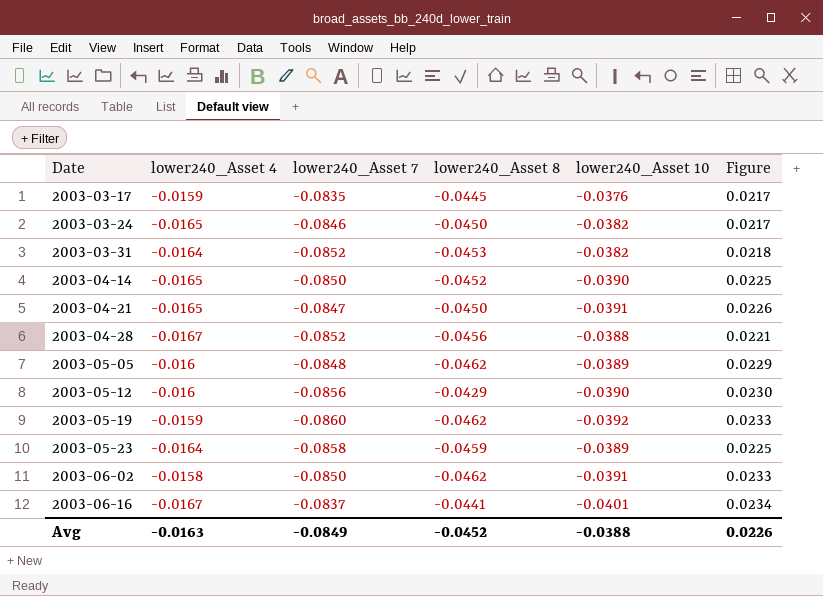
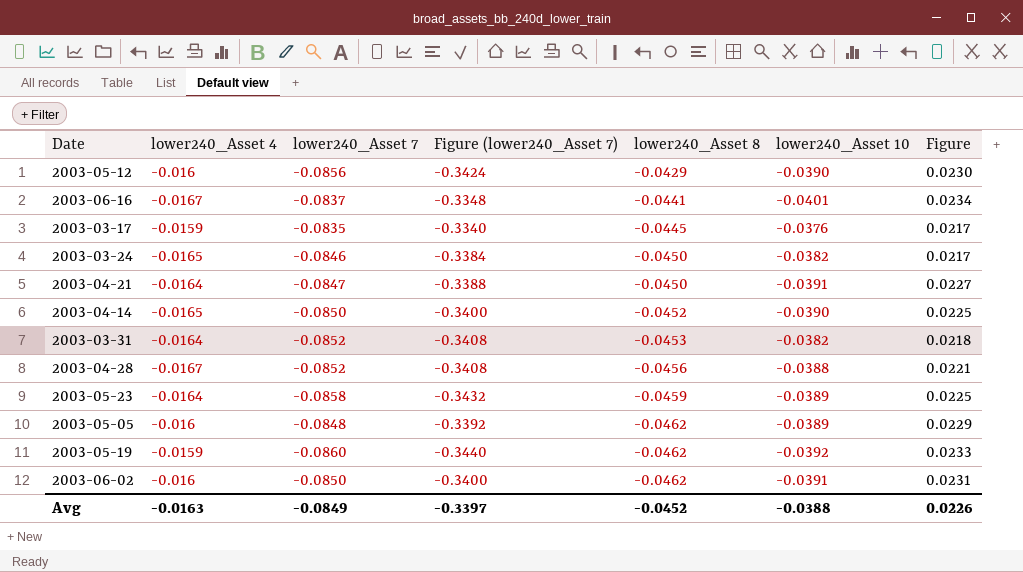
row order: Date ascending -> lower240_Asset 8 descending
column Figure (lower240_Asset 7) | formula: none -> [lower240_Asset 7] * 4
2003-04-21 | lower240_Asset 4: -0.0165 -> -0.0164
2003-04-21 | Figure: 0.0226 -> 0.0227
2003-06-02 | lower240_Asset 4: -0.0158 -> -0.016
2003-06-02 | Figure: 0.0233 -> 0.0231

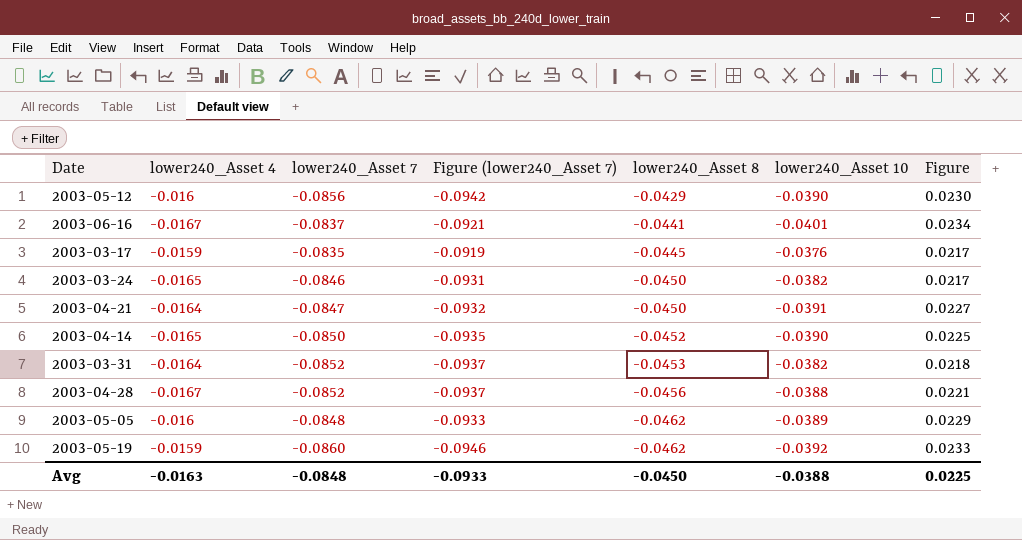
column Figure (lower240_Asset 7) | formula: [lower240_Asset 7] * 4 -> [lower240_Asset 7] * 1.1
row 2003-05-23: -0.0164 | -0.0858 | -0.3432 | -0.0459 | -0.0389 | 0.0225 -> none
row 2003-06-02: -0.016 | -0.0850 | -0.3400 | -0.0462 | -0.0391 | 0.0231 -> none
Avg | lower240_Asset 7: -0.0849 -> -0.0848
Avg | Figure (lower240_Asset 7): -0.3397 -> -0.0933
Avg | lower240_Asset 8: -0.0452 -> -0.0450
Avg | Figure: 0.0226 -> 0.0225

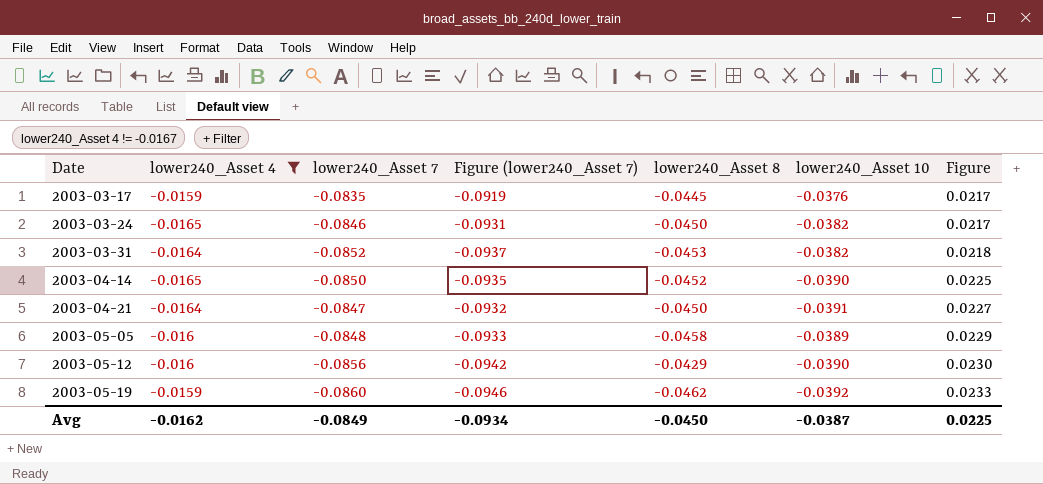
filter: none -> lower240_Asset 4 != -0.0167
row order: lower240_Asset 8 descending -> Date ascending
2003-05-05 | lower240_Asset 8: -0.0462 -> -0.0458
Avg | lower240_Asset 4: -0.0163 -> -0.0162
Avg | lower240_Asset 7: -0.0848 -> -0.0849
Avg | Figure (lower240_Asset 7): -0.0933 -> -0.0934
Avg | lower240_Asset 10: -0.0388 -> -0.0387

